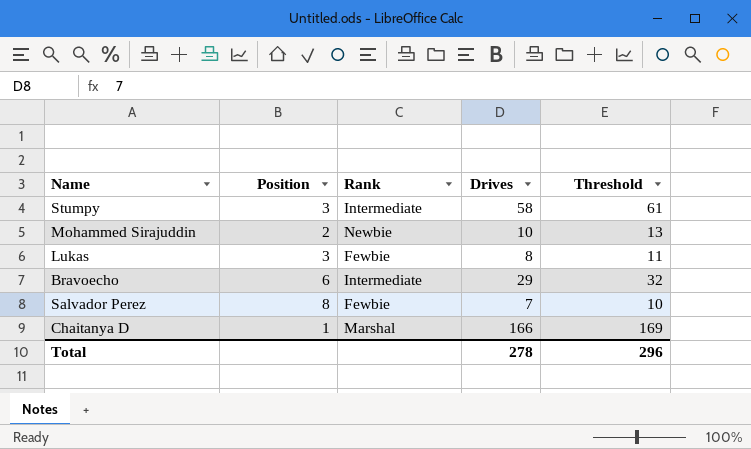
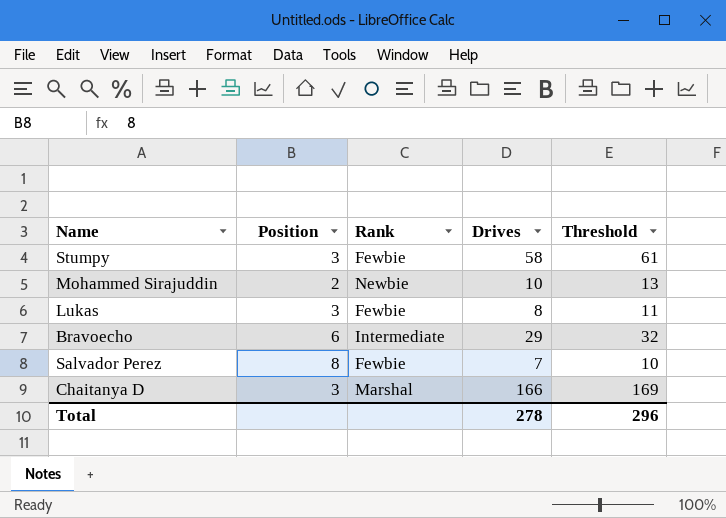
Stumpy | Rank: Intermediate -> Fewbie
Chaitanya D | Position: 1 -> 3

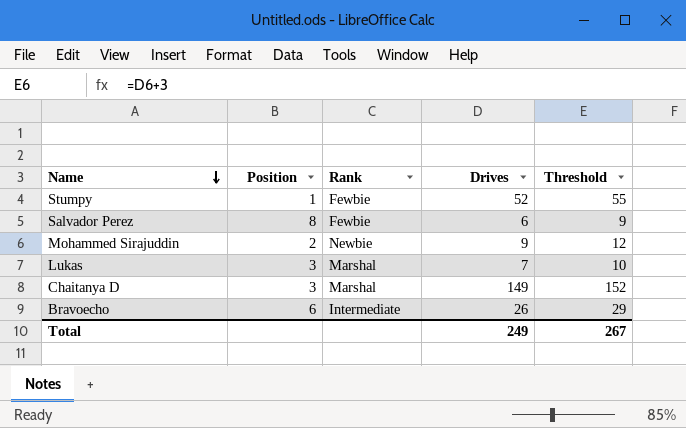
row order: none -> Name descending
Stumpy | Position: 3 -> 1
Stumpy | Drives: 58 -> 52
Stumpy | Threshold: 61 -> 55
Salvador Perez | Drives: 7 -> 6
Salvador Perez | Threshold: 10 -> 9
Mohammed Sirajuddin | Drives: 10 -> 9
Mohammed Sirajuddin | Threshold: 13 -> 12
Lukas | Rank: Fewbie -> Marshal
Lukas | Drives: 8 -> 7
Lukas | Threshold: 11 -> 10
Chaitanya D | Drives: 166 -> 149
Chaitanya D | Threshold: 169 -> 152
Bravoecho | Drives: 29 -> 26
Bravoecho | Threshold: 32 -> 29
Total | Drives: 278 -> 249
Total | Threshold: 296 -> 267

